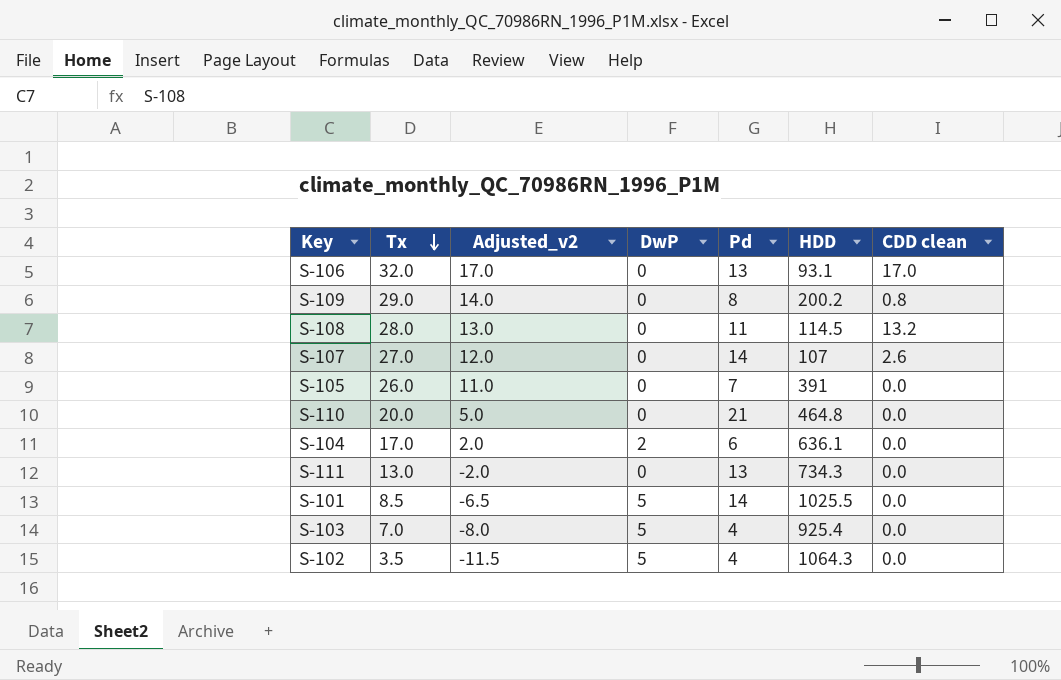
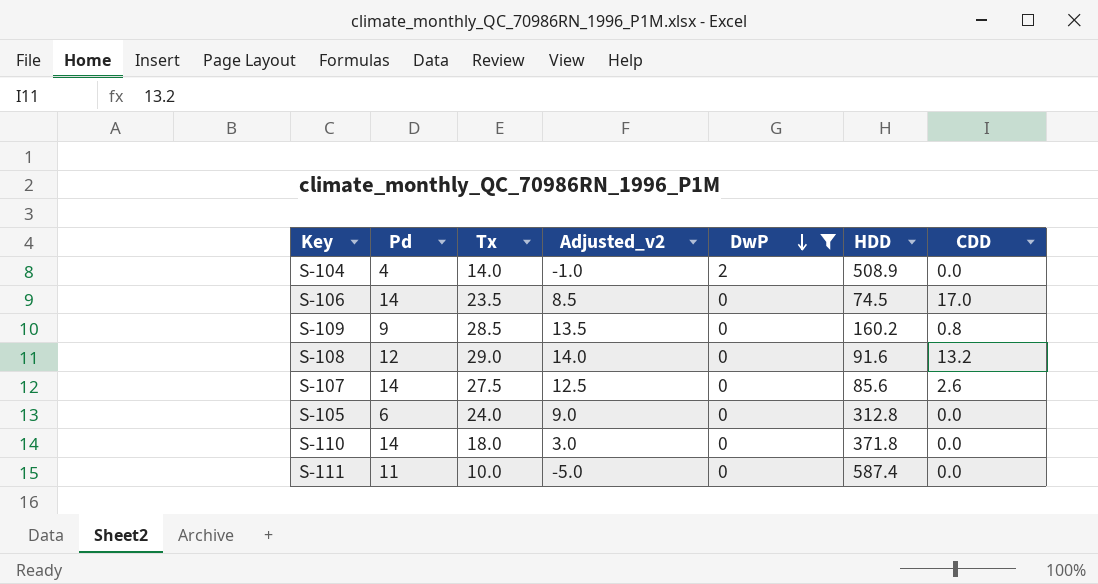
filter: none -> DwP != 5
row order: Tx descending -> DwP descending
column Pd | position: 5 -> 2
column name: CDD clean -> CDD
S-104 | Pd: 6 -> 4
S-104 | Tx: 17.0 -> 14.0
S-104 | Adjusted_v2: 2.0 -> -1.0
S-104 | HDD: 636.1 -> 508.9
S-106 | Pd: 13 -> 14
S-106 | Tx: 32.0 -> 23.5
S-106 | Adjusted_v2: 17.0 -> 8.5
S-106 | HDD: 93.1 -> 74.5
S-109 | Pd: 8 -> 9
S-109 | Tx: 29.0 -> 28.5
S-109 | Adjusted_v2: 14.0 -> 13.5
S-109 | HDD: 200.2 -> 160.2
S-108 | Pd: 11 -> 12
S-108 | Tx: 28.0 -> 29.0
S-108 | Adjusted_v2: 13.0 -> 14.0
S-108 | HDD: 114.5 -> 91.6
S-107 | Tx: 27.0 -> 27.5
S-107 | Adjusted_v2: 12.0 -> 12.5
S-107 | HDD: 107 -> 85.6
S-105 | Pd: 7 -> 6
S-105 | Tx: 26.0 -> 24.0
S-105 | Adjusted_v2: 11.0 -> 9.0
S-105 | HDD: 391 -> 312.8
S-110 | Pd: 21 -> 14
S-110 | Tx: 20.0 -> 18.0
S-110 | Adjusted_v2: 5.0 -> 3.0
S-110 | HDD: 464.8 -> 371.8
S-111 | Pd: 13 -> 11
S-111 | Tx: 13.0 -> 10.0
S-111 | Adjusted_v2: -2.0 -> -5.0
S-111 | HDD: 734.3 -> 587.4

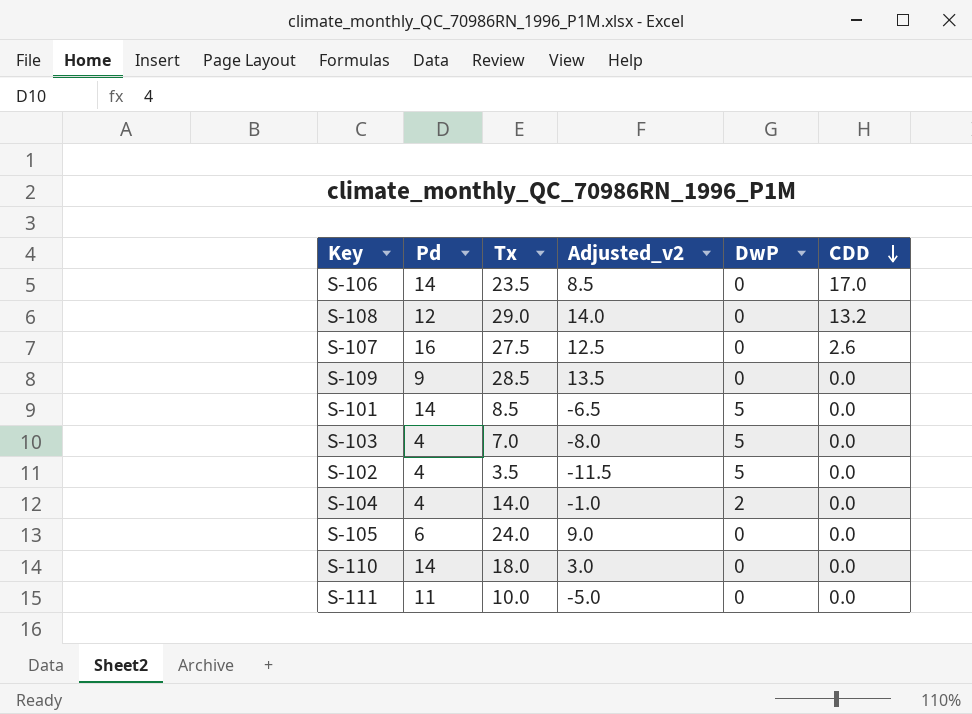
filter: DwP != 5 -> none
row order: DwP descending -> CDD descending
column HDD | position: 6 -> none
S-107 | Pd: 14 -> 16
S-109 | CDD: 0.8 -> 0.0

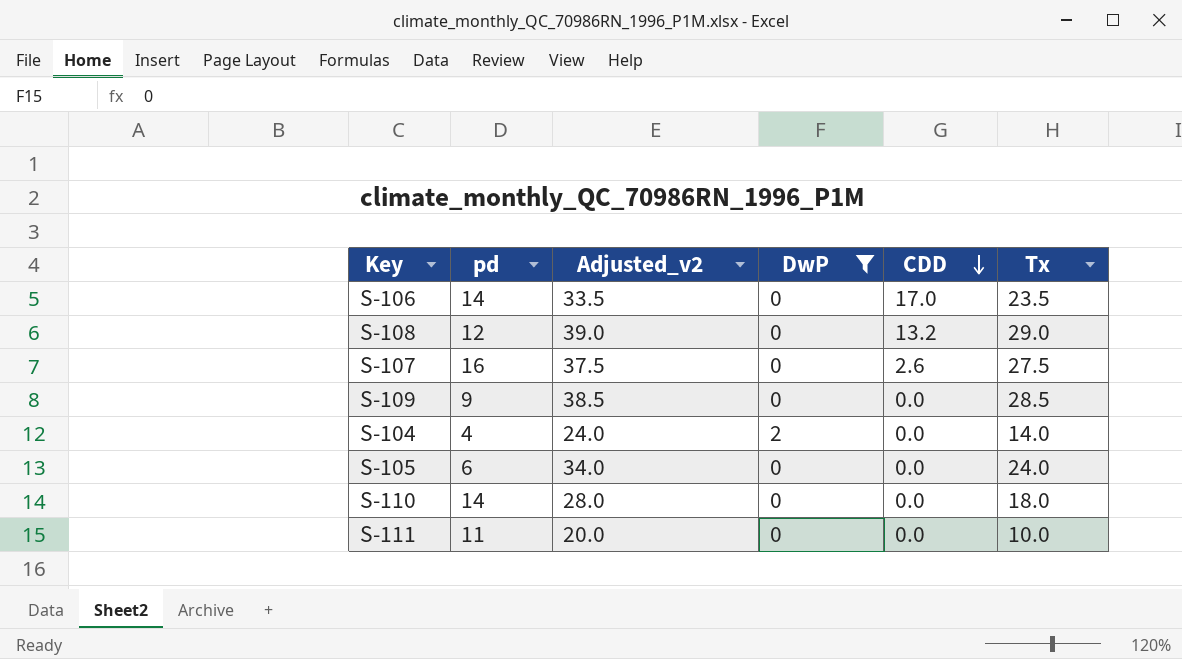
filter: none -> DwP != 5
column name: Pd -> pd
column Adjusted_v2 | formula: [Tx] - 15 -> [Tx] + 10
column Tx | position: 3 -> 6

